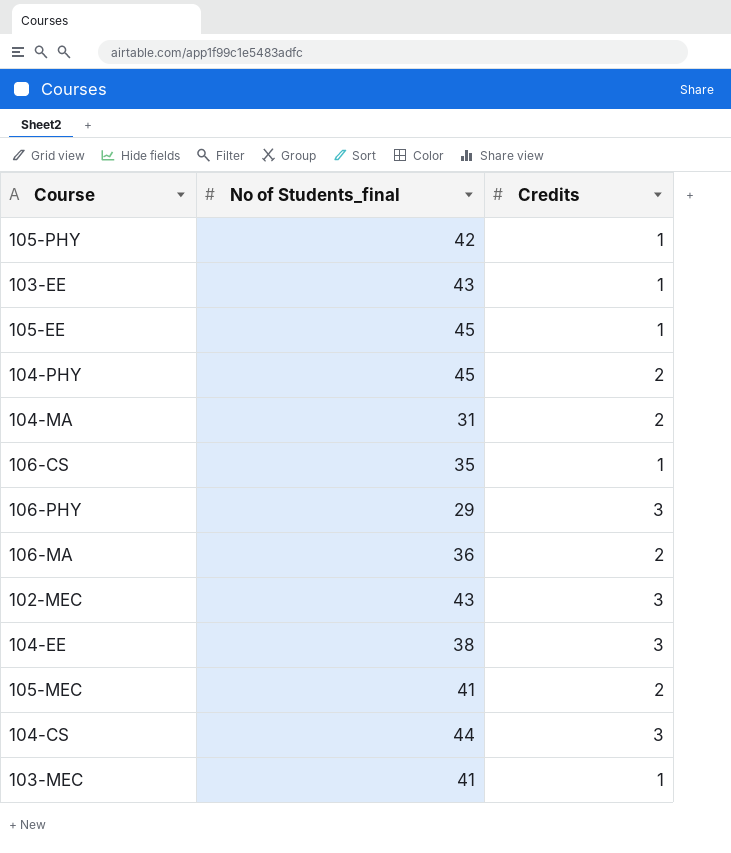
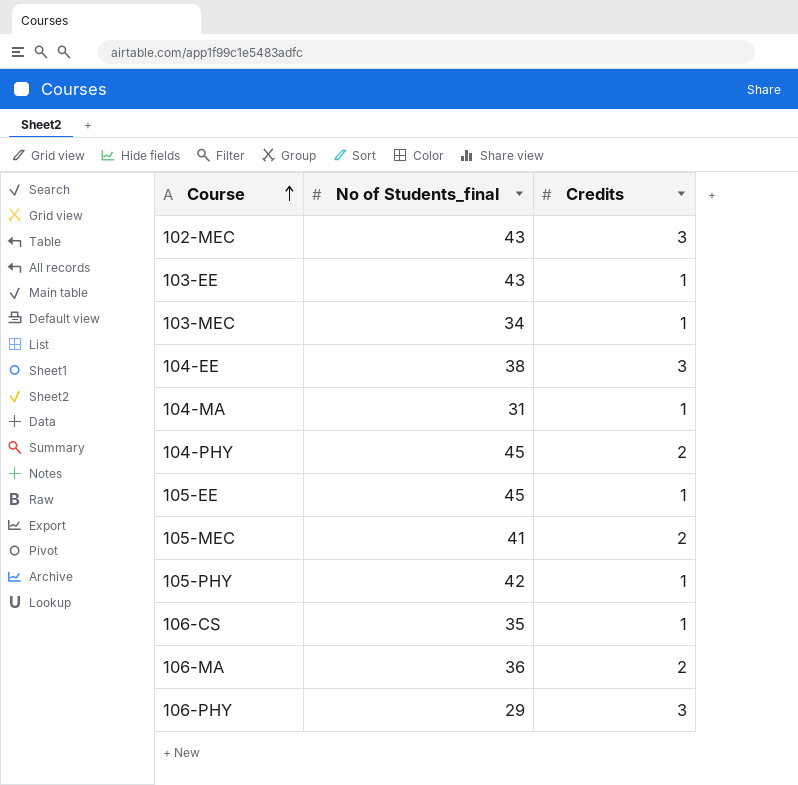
row order: none -> Course ascending
row 104-CS: 44 | 3 -> none
103-MEC | No of Students_final: 41 -> 34
104-MA | Credits: 2 -> 1

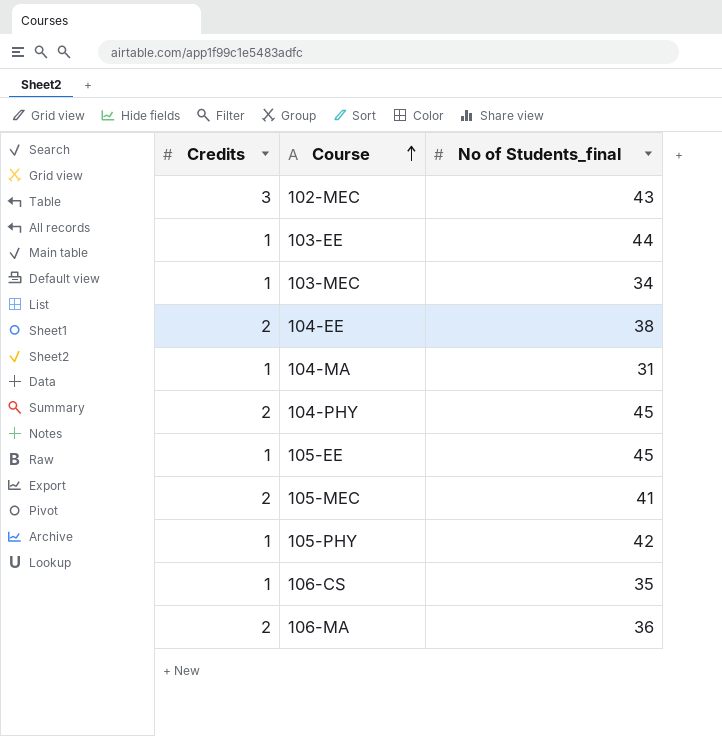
column Credits | position: 3 -> 1
row 106-PHY: 29 | 3 -> none
103-EE | No of Students_final: 43 -> 44
104-EE | Credits: 3 -> 2

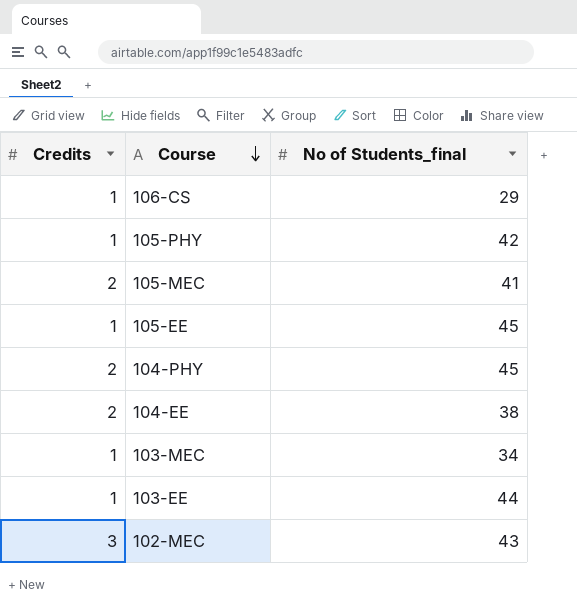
row order: Course ascending -> Course descending
row 104-MA: 1 | 31 -> none
row 106-MA: 2 | 36 -> none
106-CS | No of Students_final: 35 -> 29

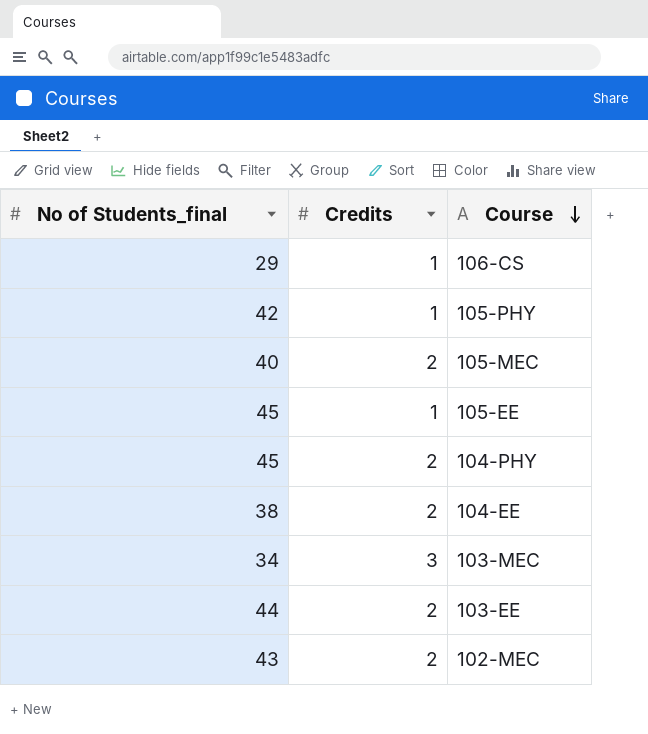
column No of Students_final | position: 3 -> 1
105-MEC | No of Students_final: 41 -> 40
103-MEC | Credits: 1 -> 3
103-EE | Credits: 1 -> 2
102-MEC | Credits: 3 -> 2

